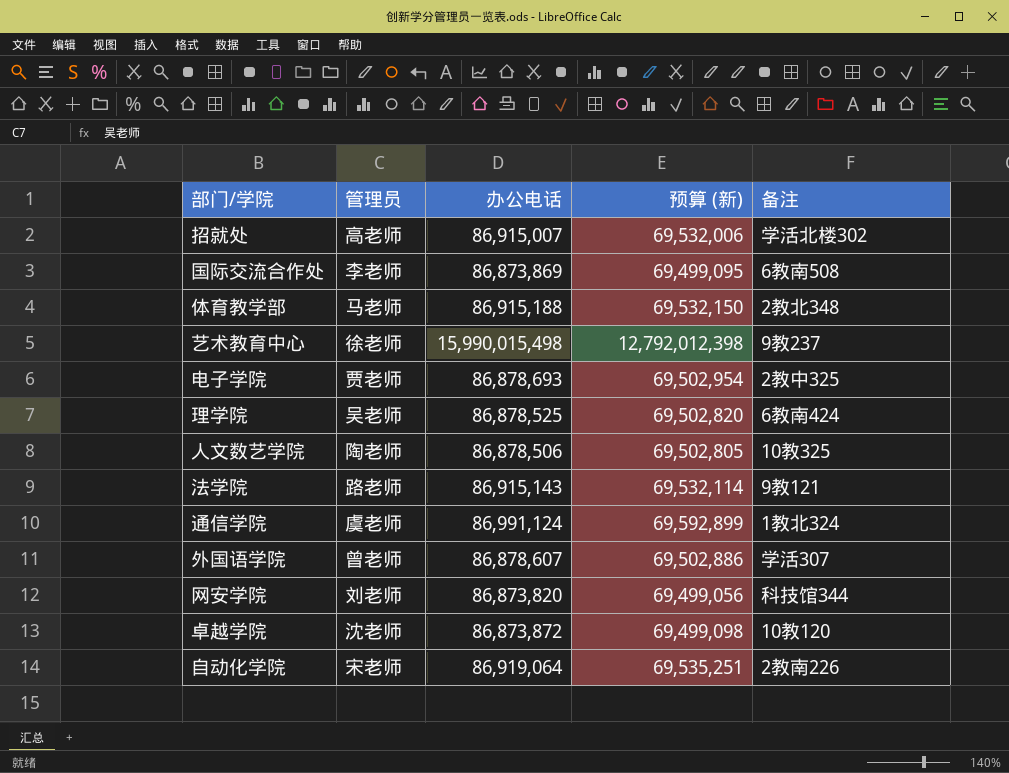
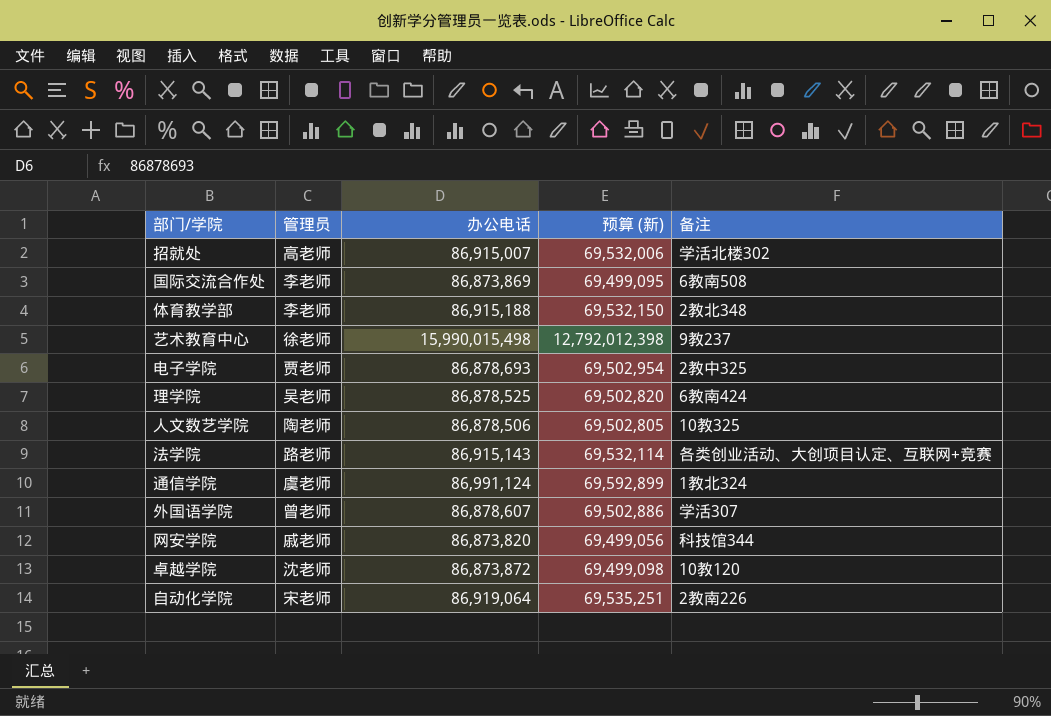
体育教学部 | 管理员: 马老师 -> 李老师
法学院 | 备注: 9教121 -> 各类创业活动、大创项目认定、互联网+竞赛
网安学院 | 管理员: 刘老师 -> 戚老师

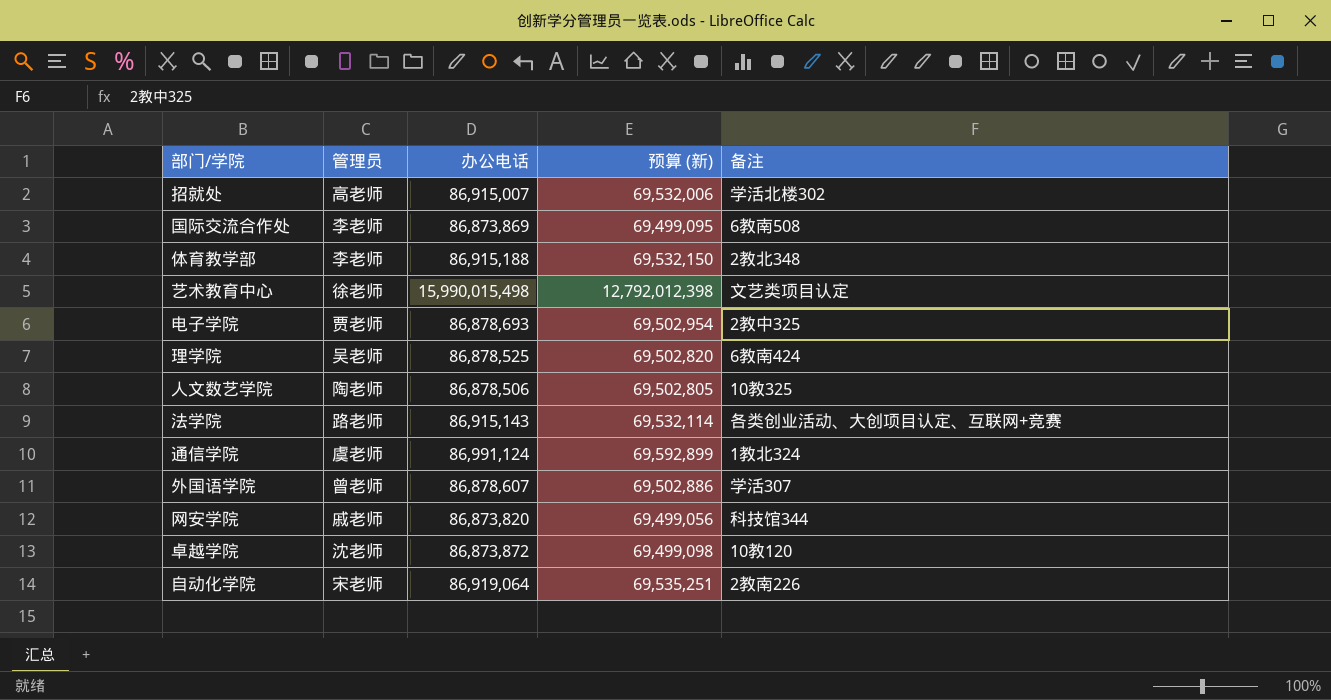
艺术教育中心 | 备注: 9教237 -> 文艺类项目认定

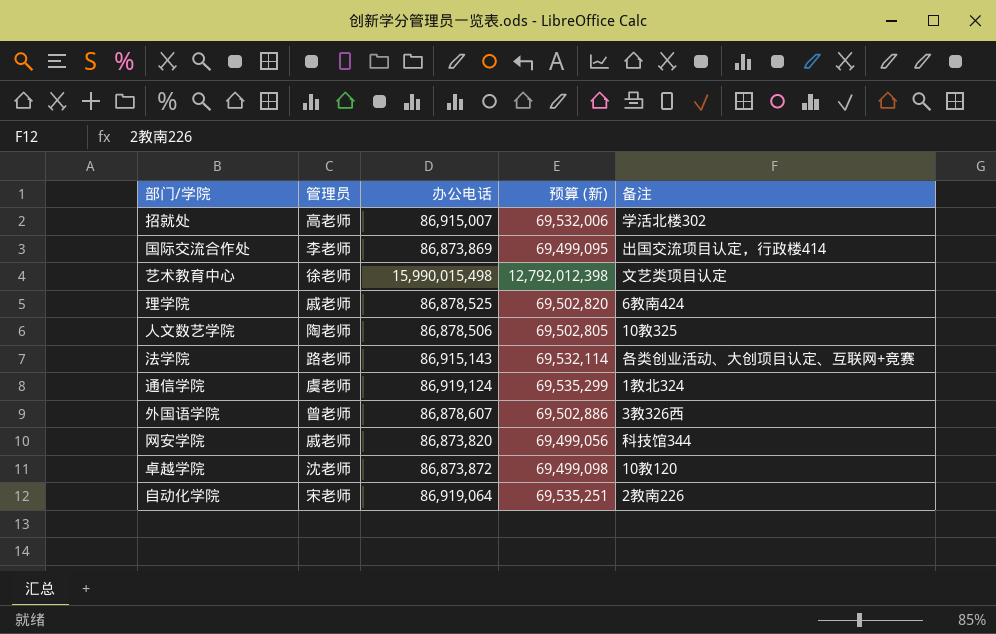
row 体育教学部: 李老师 | 86,915,188 | 69,532,150 | 2教北348 -> none
row 电子学院: 贾老师 | 86,878,693 | 69,502,954 | 2教中325 -> none
国际交流合作处 | 备注: 6教南508 -> 出国交流项目认定，行政楼414
理学院 | 管理员: 吴老师 -> 戚老师
通信学院 | 办公电话: 86,991,124 -> 86,919,124
通信学院 | 预算 (新): 69,592,899 -> 69,535,299
外国语学院 | 备注: 学活307 -> 3教326西

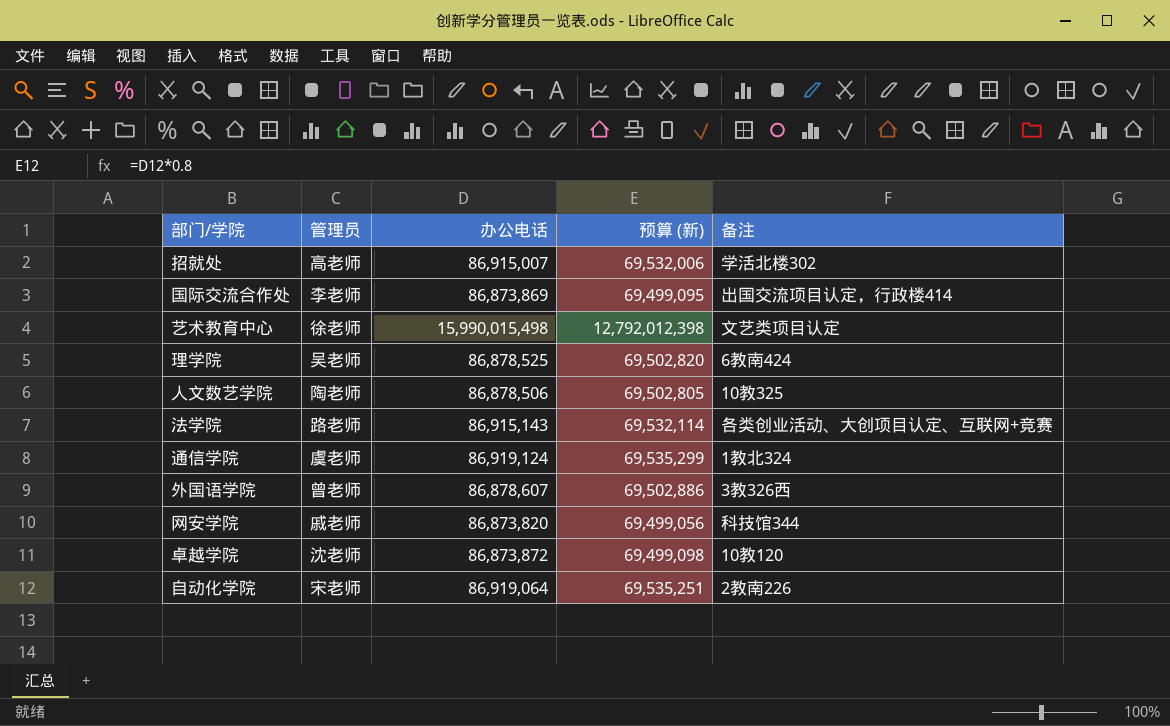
理学院 | 管理员: 戚老师 -> 吴老师

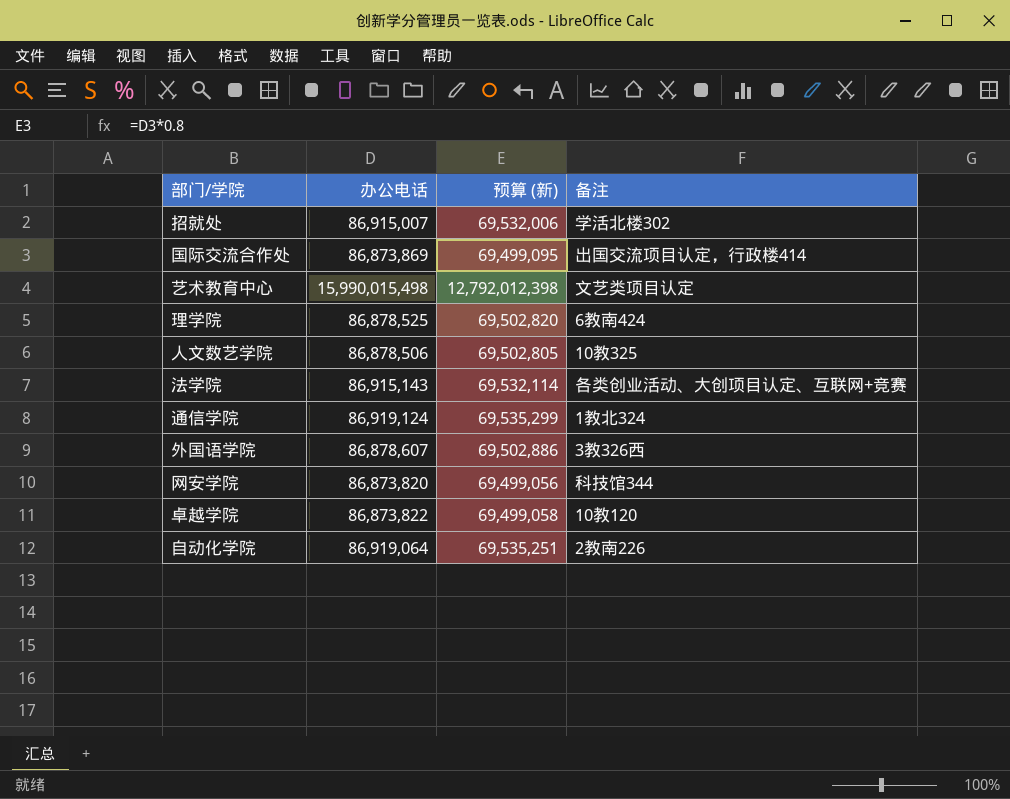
column 管理员 | position: 2 -> none
卓越学院 | 办公电话: 86,873,872 -> 86,873,822
卓越学院 | 预算 (新): 69,499,098 -> 69,499,058

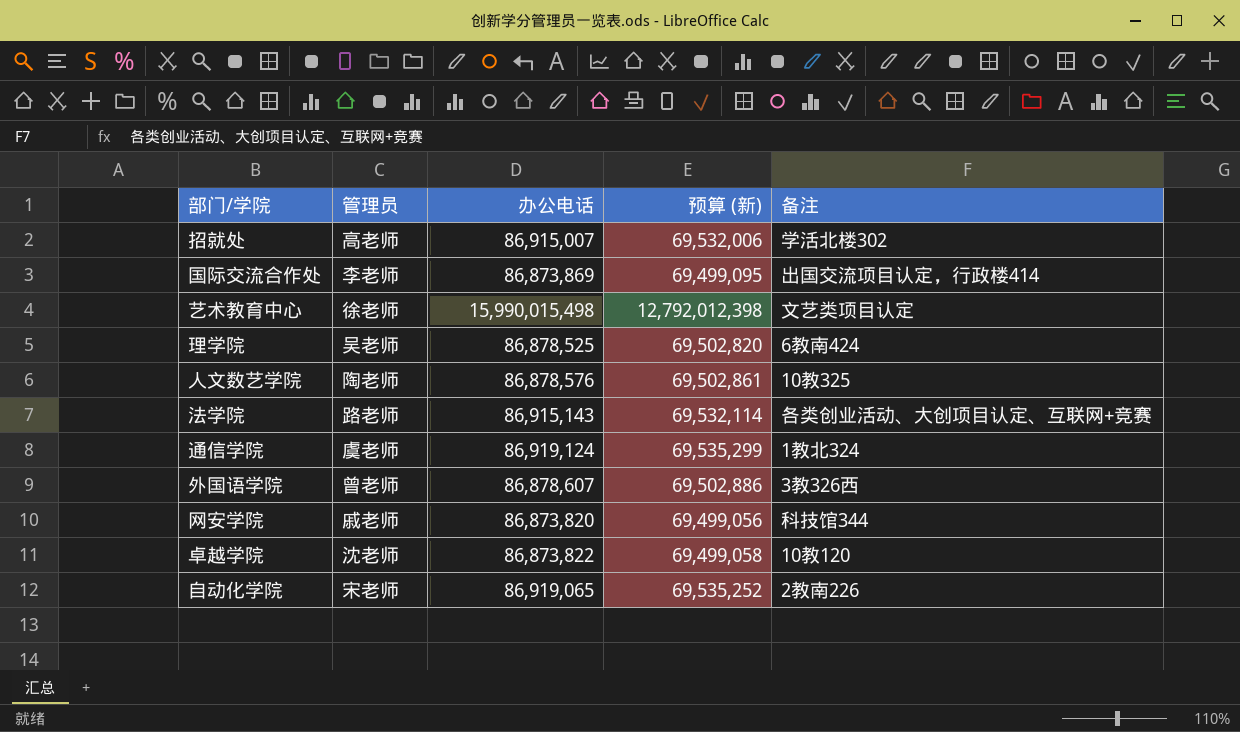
column 管理员 | position: none -> 2
人文数艺学院 | 办公电话: 86,878,506 -> 86,878,576
人文数艺学院 | 预算 (新): 69,502,805 -> 69,502,861
自动化学院 | 办公电话: 86,919,064 -> 86,919,065
自动化学院 | 预算 (新): 69,535,251 -> 69,535,252

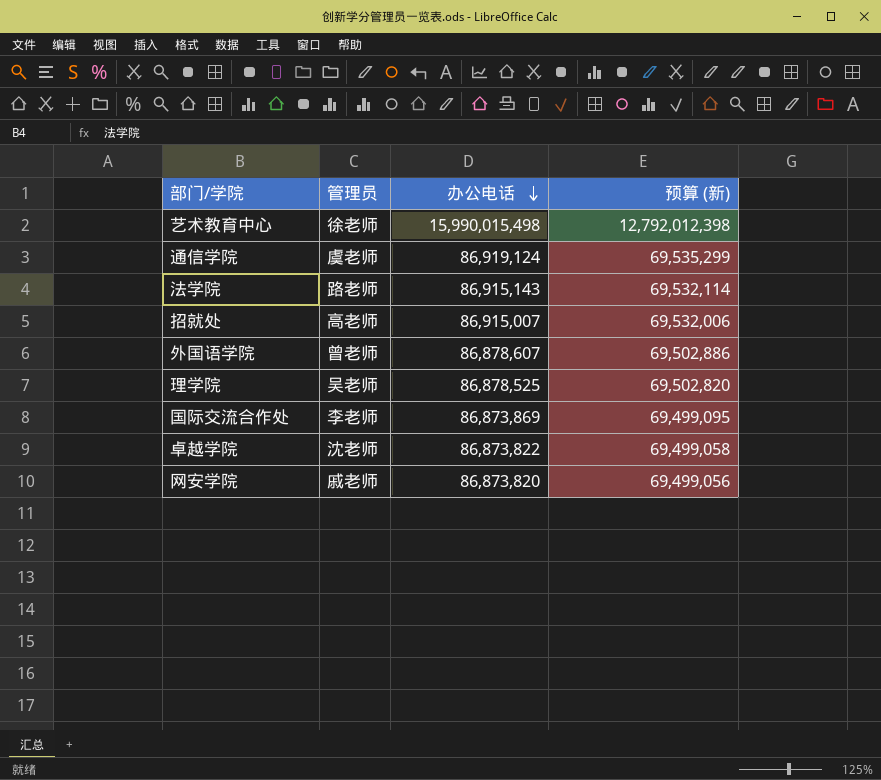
row order: none -> 办公电话 descending
column 备注 | position: 5 -> none
row 人文数艺学院: 陶老师 | 86,878,576 | 69,502,861 | 10教325 -> none
row 自动化学院: 宋老师 | 86,919,065 | 69,535,252 | 2教南226 -> none

